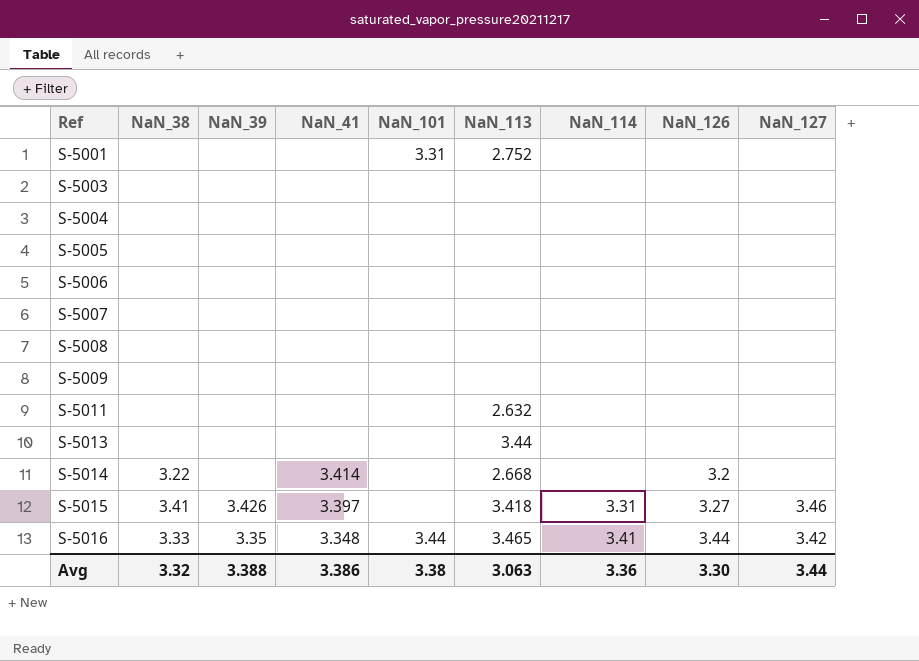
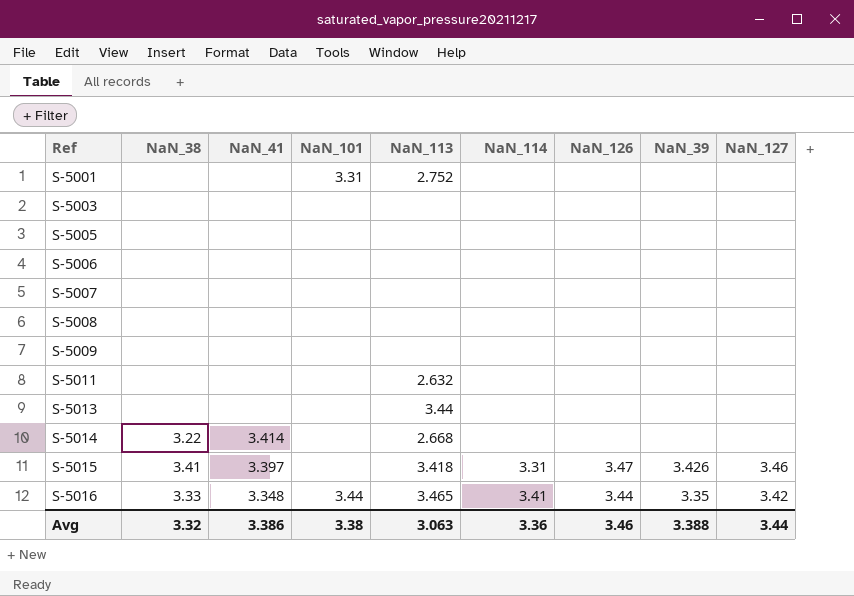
column NaN_39 | position: 3 -> 8
row S-5004: none | none | none | none | none | none | none | none -> none
S-5014 | NaN_126: 3.2 -> none
S-5015 | NaN_126: 3.27 -> 3.47
Avg | NaN_126: 3.30 -> 3.46

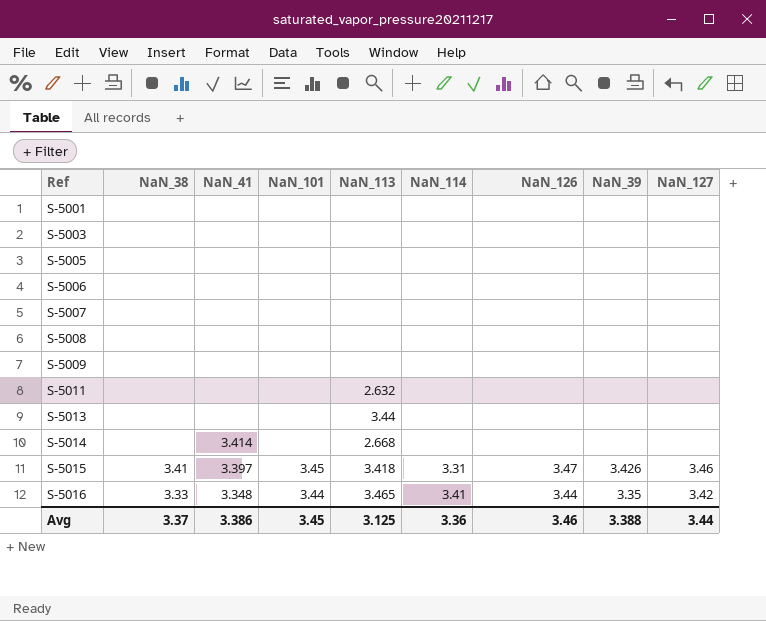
S-5001 | NaN_101: 3.31 -> none
S-5001 | NaN_113: 2.752 -> none
S-5014 | NaN_38: 3.22 -> none
S-5015 | NaN_101: none -> 3.45
Avg | NaN_38: 3.32 -> 3.37
Avg | NaN_101: 3.38 -> 3.45
Avg | NaN_113: 3.063 -> 3.125

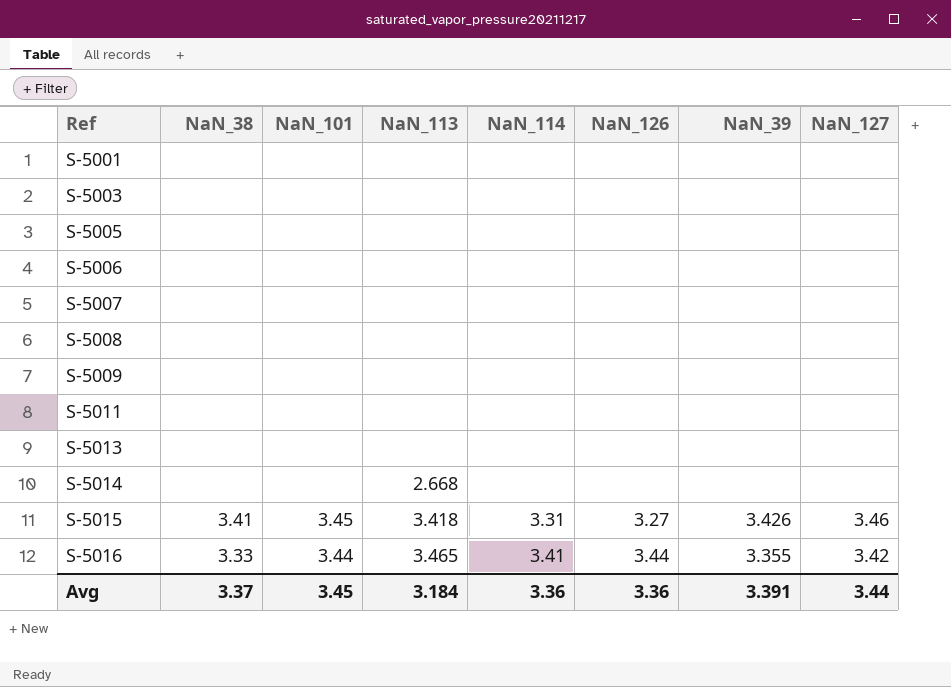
column NaN_41 | position: 3 -> none
S-5011 | NaN_113: 2.632 -> none
S-5013 | NaN_113: 3.44 -> none
S-5015 | NaN_126: 3.47 -> 3.27
S-5016 | NaN_39: 3.35 -> 3.355
Avg | NaN_113: 3.125 -> 3.184
Avg | NaN_126: 3.46 -> 3.36
Avg | NaN_39: 3.388 -> 3.391

